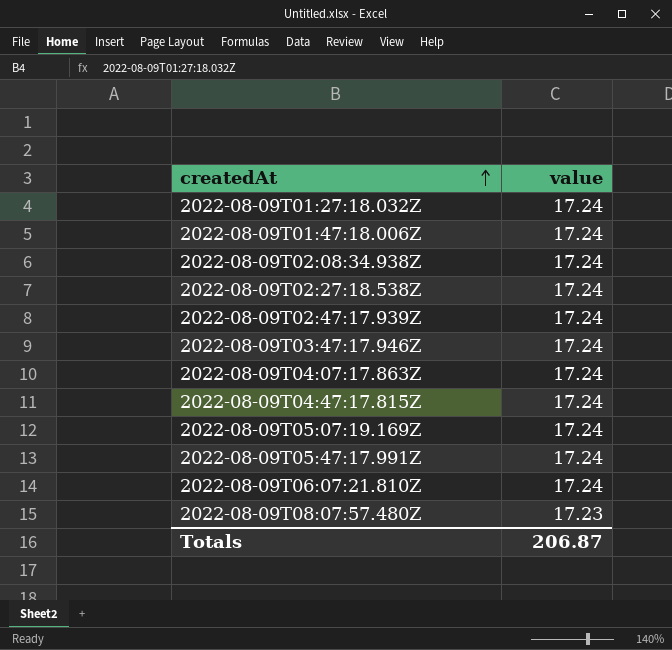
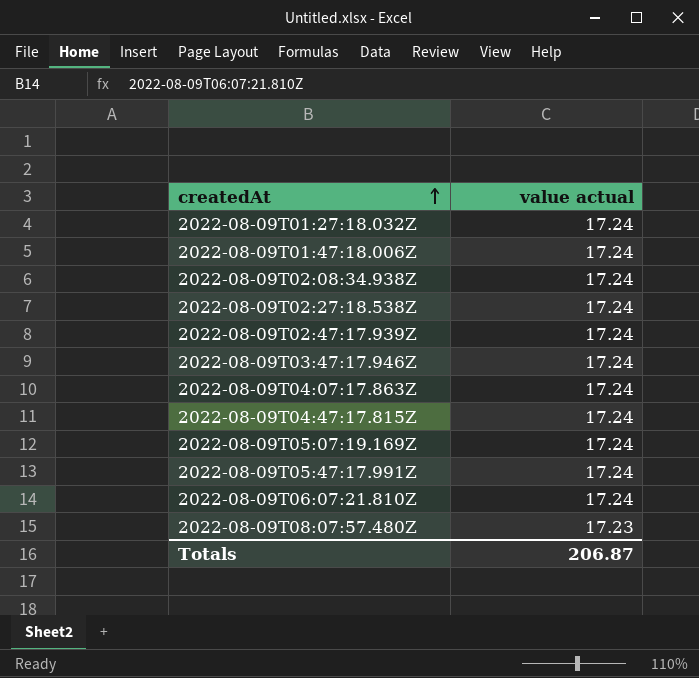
column name: value -> value actual

